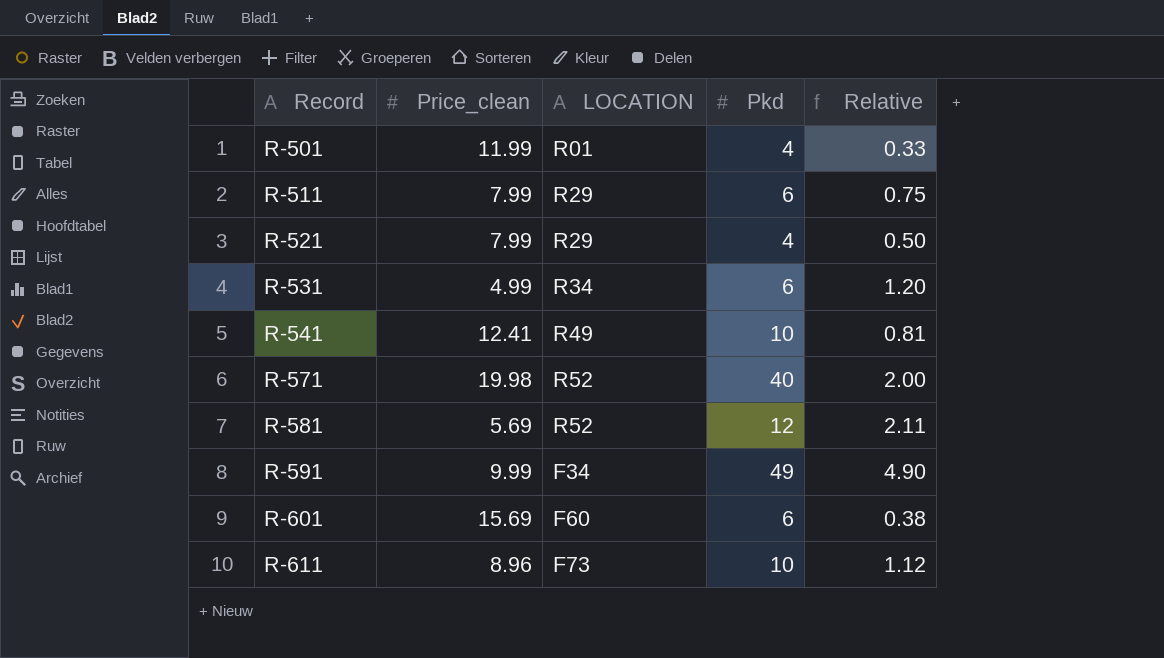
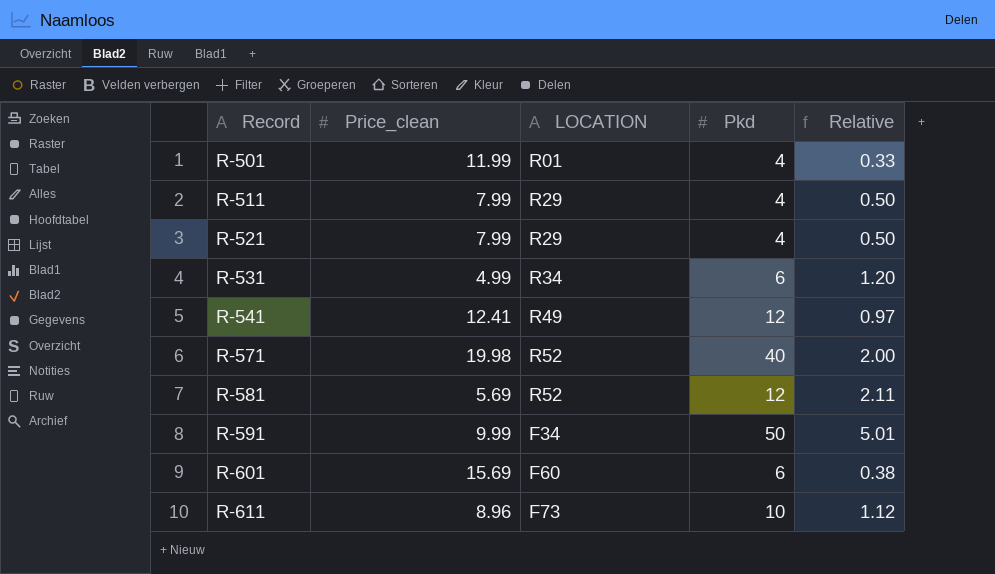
R-511 | Pkd: 6 -> 4
R-511 | Relative: 0.75 -> 0.50
R-541 | Pkd: 10 -> 12
R-541 | Relative: 0.81 -> 0.97
R-591 | Pkd: 49 -> 50
R-591 | Relative: 4.90 -> 5.01

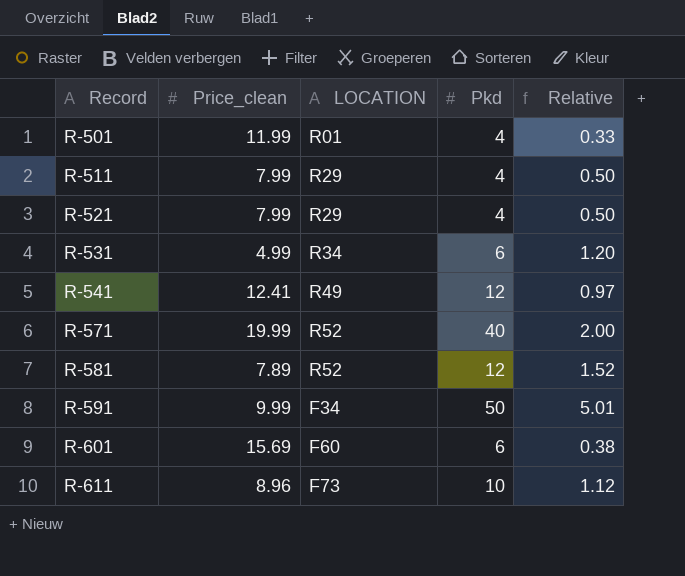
R-571 | Price_clean: 19.98 -> 19.99
R-581 | Price_clean: 5.69 -> 7.89
R-581 | Relative: 2.11 -> 1.52

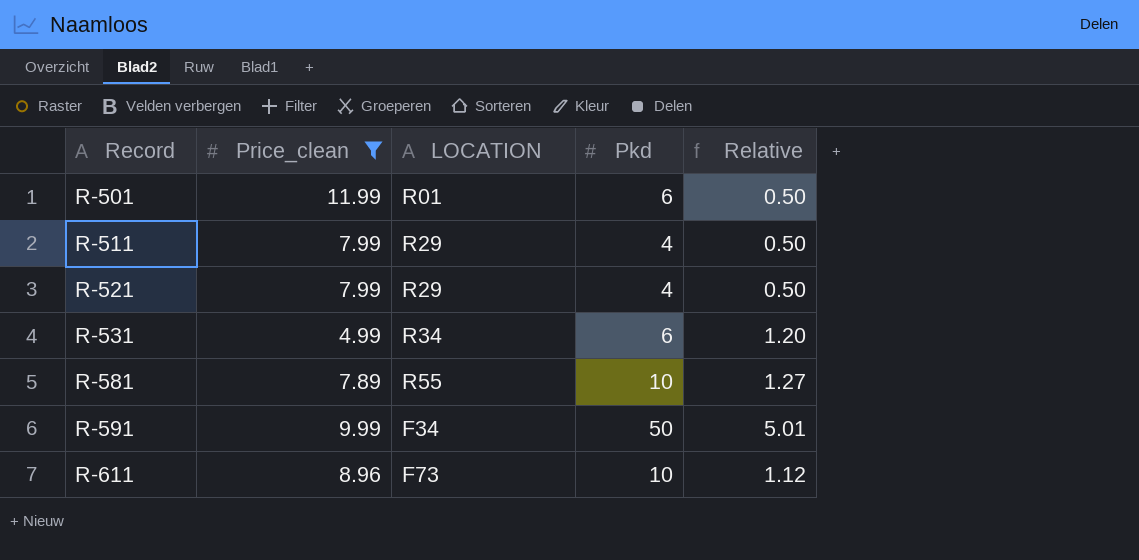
filter: none -> Price_clean <= 11.99
R-501 | Pkd: 4 -> 6
R-501 | Relative: 0.33 -> 0.50
R-581 | LOCATION: R52 -> R55
R-581 | Pkd: 12 -> 10
R-581 | Relative: 1.52 -> 1.27

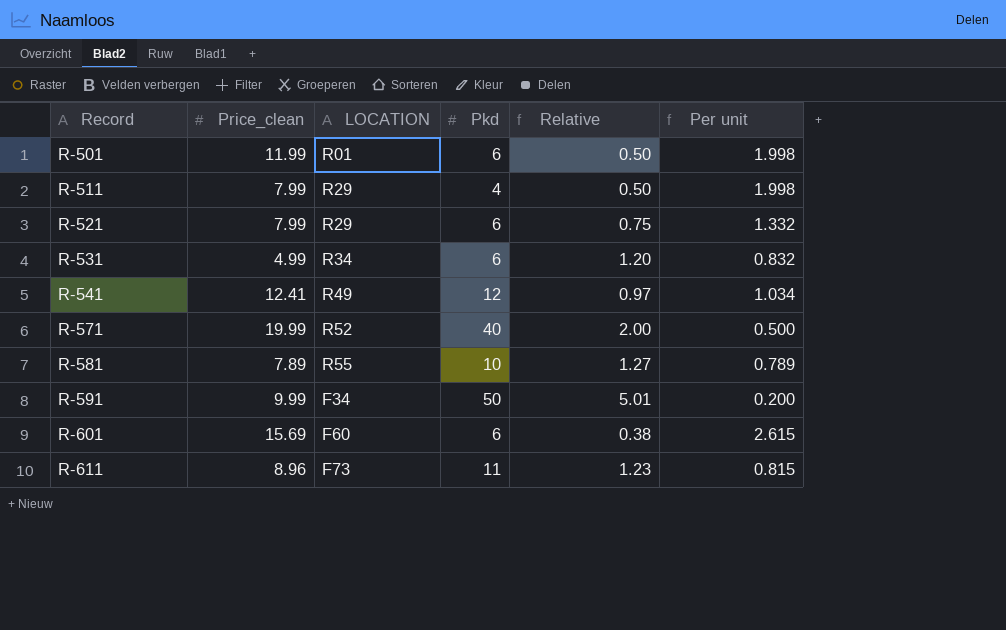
filter: Price_clean <= 11.99 -> none
column Per unit | formula: none -> [Price_clean] / [Pkd]
R-521 | Pkd: 4 -> 6
R-521 | Relative: 0.50 -> 0.75
R-611 | Pkd: 10 -> 11
R-611 | Relative: 1.12 -> 1.23

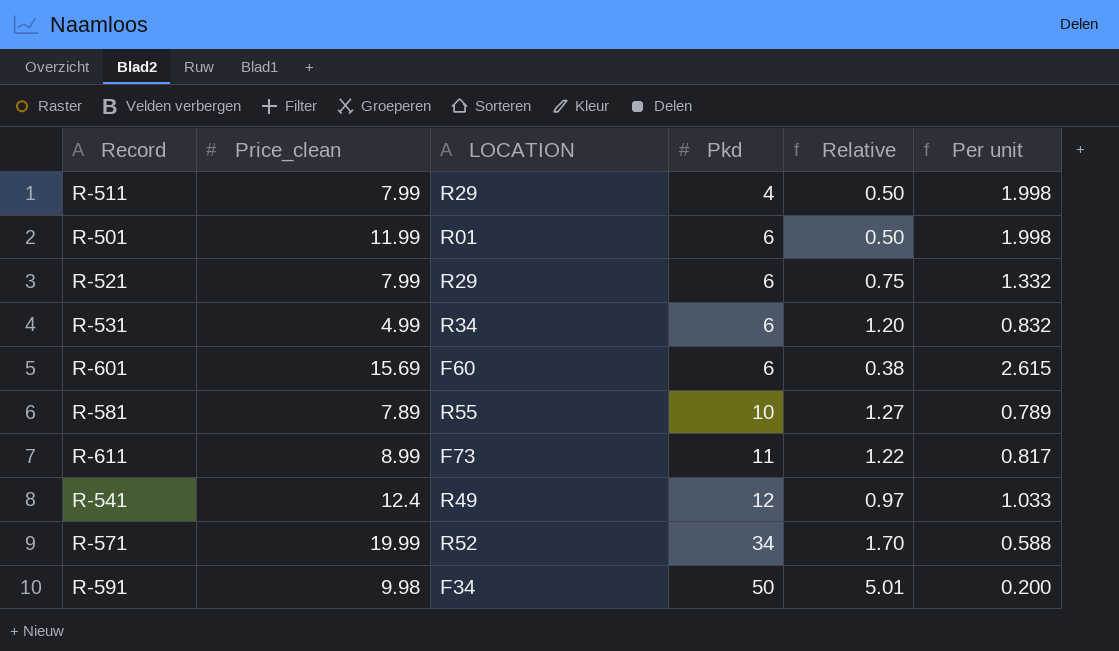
row order: Record ascending -> Pkd ascending
R-611 | Price_clean: 8.96 -> 8.99
R-611 | Relative: 1.23 -> 1.22
R-611 | Per unit: 0.815 -> 0.817
R-541 | Price_clean: 12.41 -> 12.4
R-541 | Per unit: 1.034 -> 1.033
R-571 | Pkd: 40 -> 34
R-571 | Relative: 2.00 -> 1.70
R-571 | Per unit: 0.500 -> 0.588
R-591 | Price_clean: 9.99 -> 9.98

